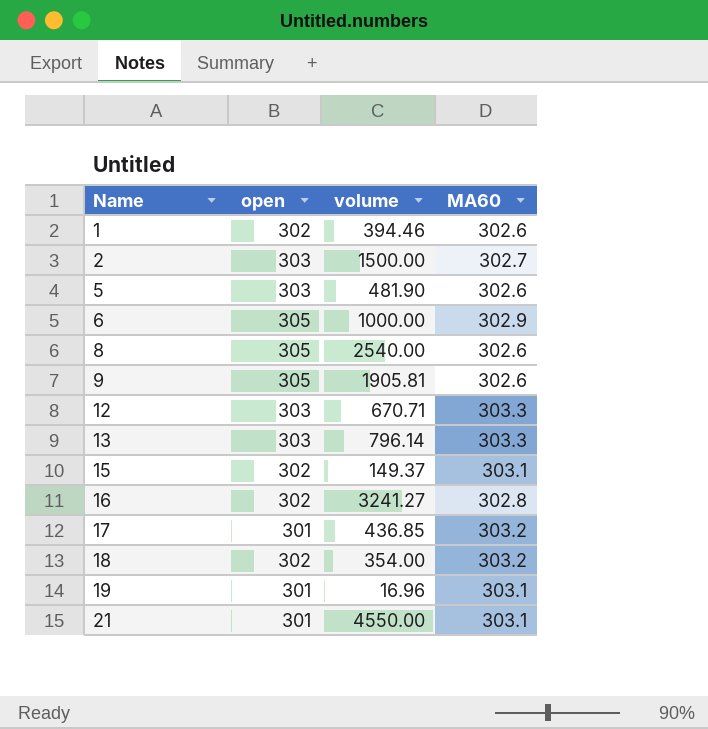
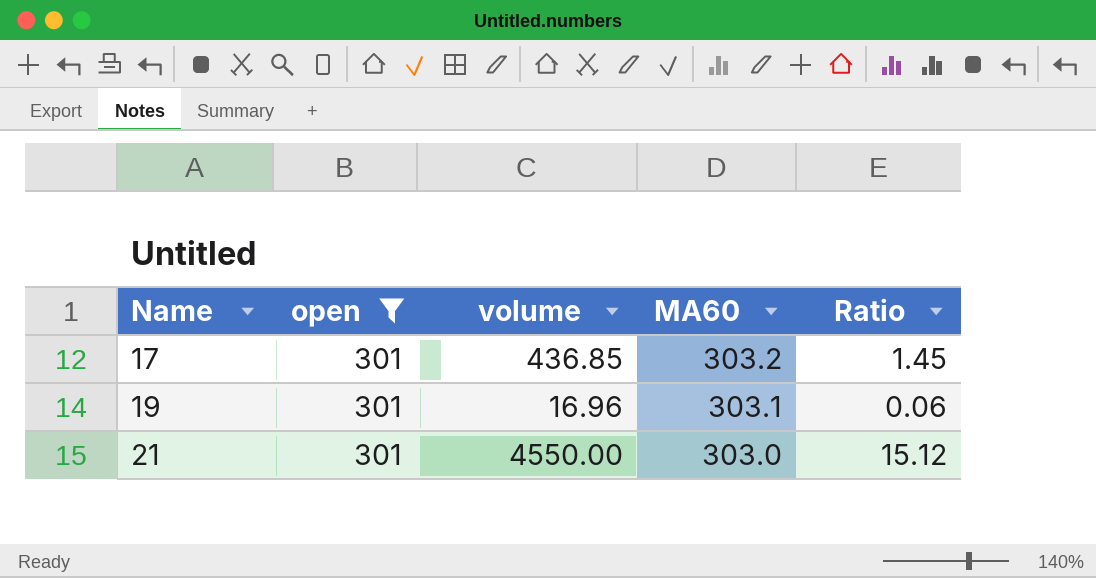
filter: none -> open = 301
column Ratio | formula: none -> [volume] / [open]
21 | MA60: 303.1 -> 303.0

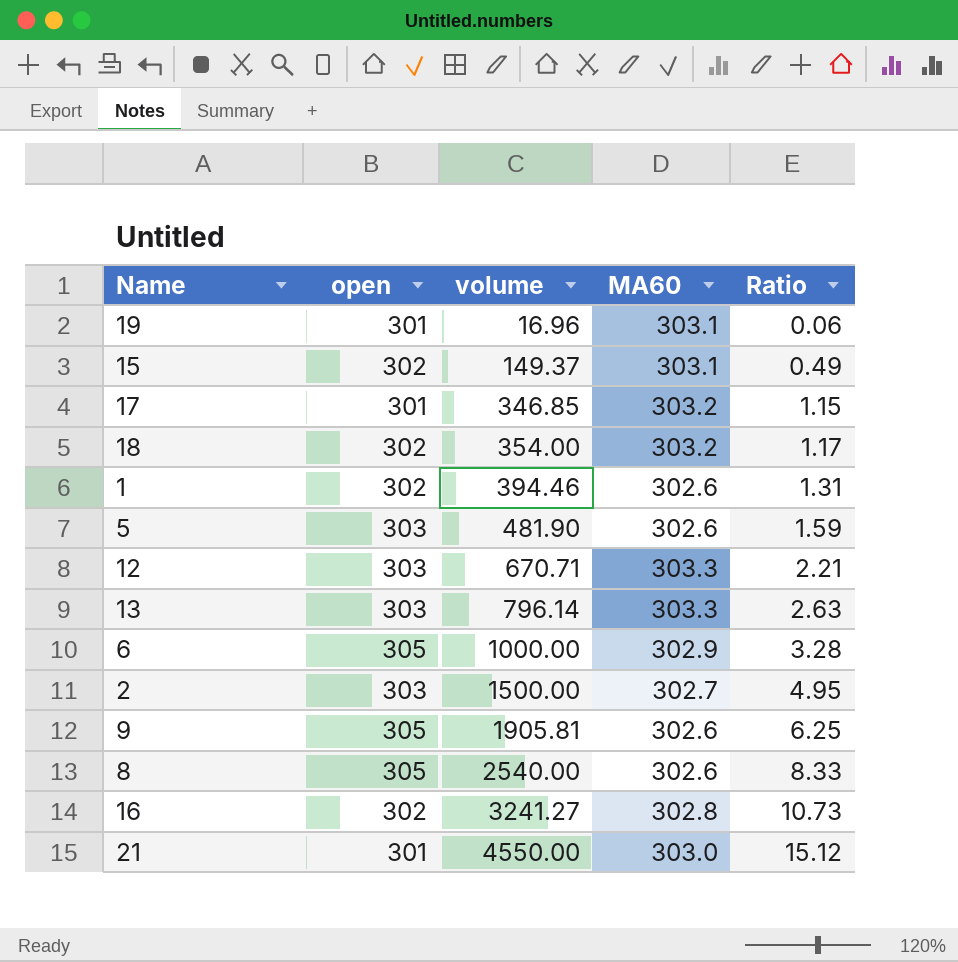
filter: open = 301 -> none
row order: Name ascending -> volume ascending
17 | volume: 436.85 -> 346.85
17 | Ratio: 1.45 -> 1.15

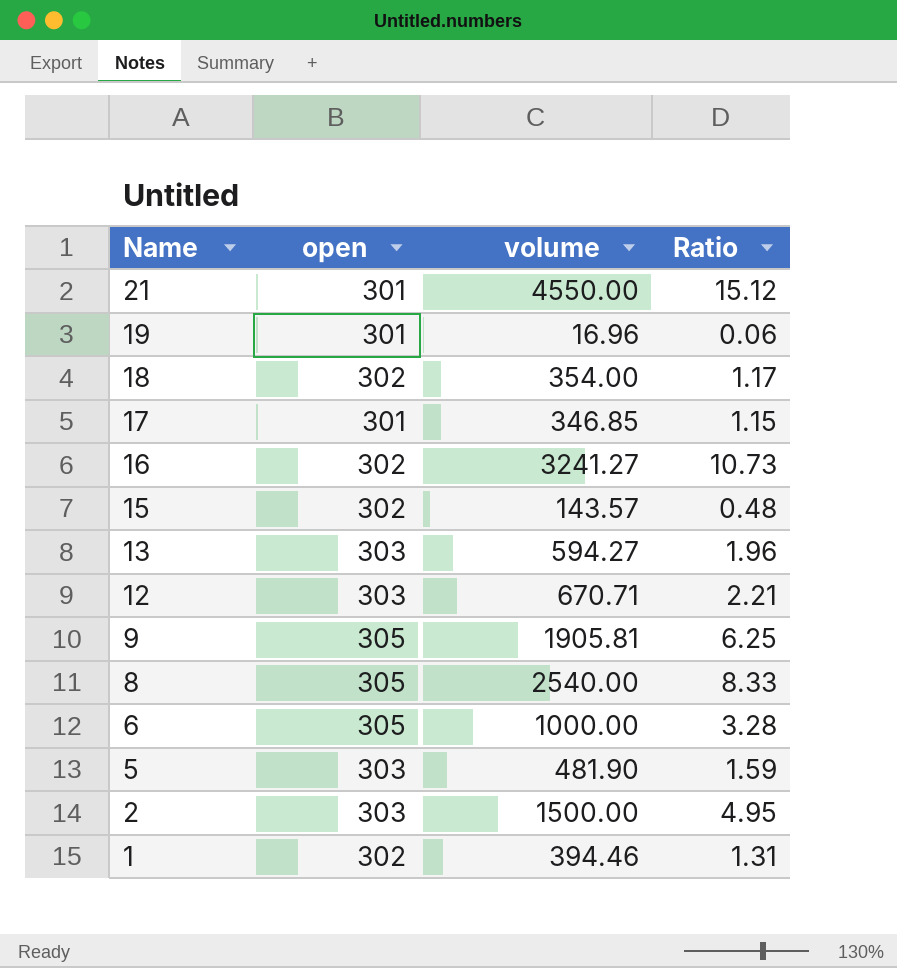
row order: volume ascending -> Name descending
column MA60 | position: 4 -> none
15 | volume: 149.37 -> 143.57
15 | Ratio: 0.49 -> 0.48
13 | volume: 796.14 -> 594.27
13 | Ratio: 2.63 -> 1.96

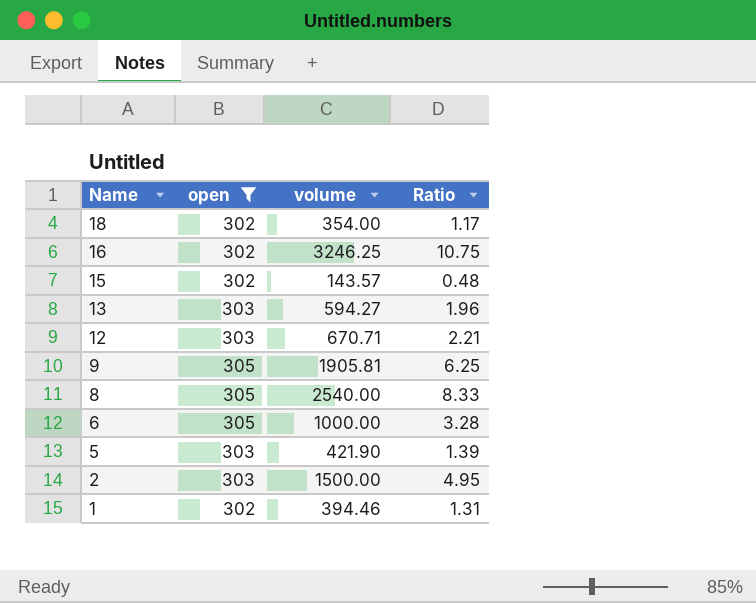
filter: none -> open != 301
16 | volume: 3241.27 -> 3246.25
16 | Ratio: 10.73 -> 10.75
5 | volume: 481.90 -> 421.90
5 | Ratio: 1.59 -> 1.39

